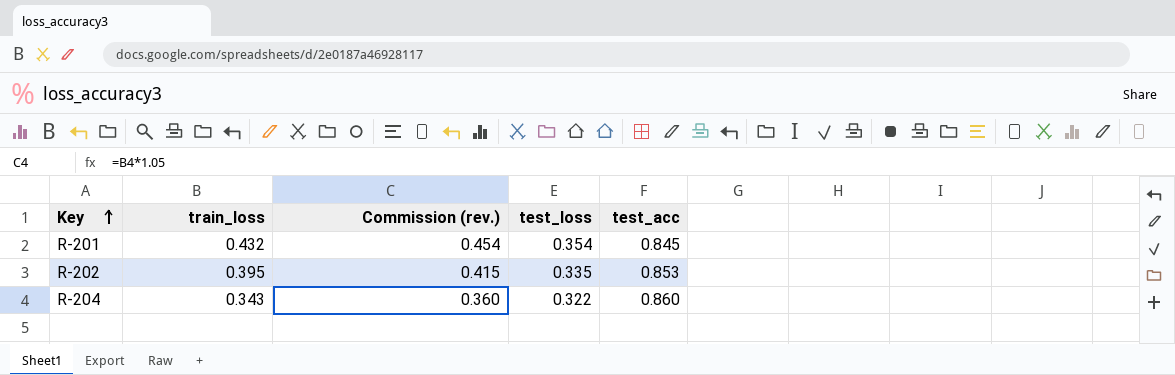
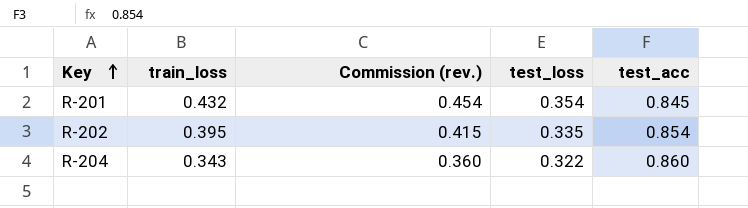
R-202 | test_acc: 0.853 -> 0.854

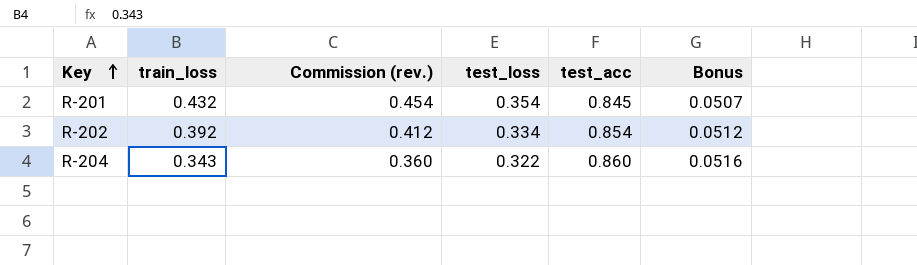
column Bonus | formula: none -> [test_acc] * 0.06
R-202 | train_loss: 0.395 -> 0.392
R-202 | Commission (rev.): 0.415 -> 0.412
R-202 | test_loss: 0.335 -> 0.334

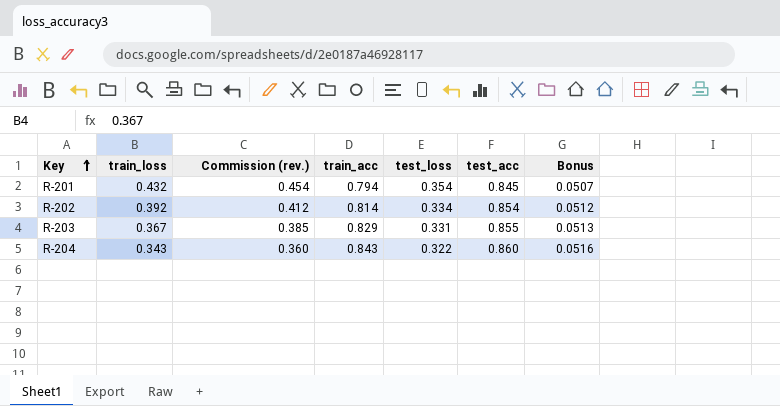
column train_acc | position: none -> 4
row R-203: none -> 0.367 | 0.385 | 0.829 | 0.331 | 0.855 | 0.0513

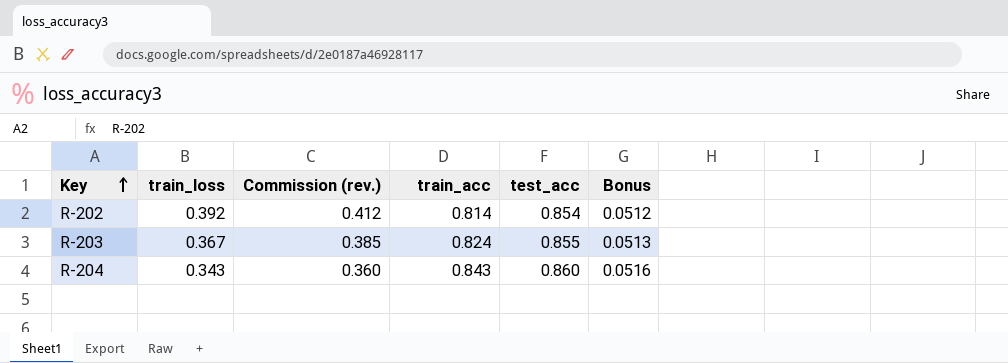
column test_loss | position: 5 -> none
row R-201: 0.432 | 0.454 | 0.794 | 0.354 | 0.845 | 0.0507 -> none
R-203 | train_acc: 0.829 -> 0.824

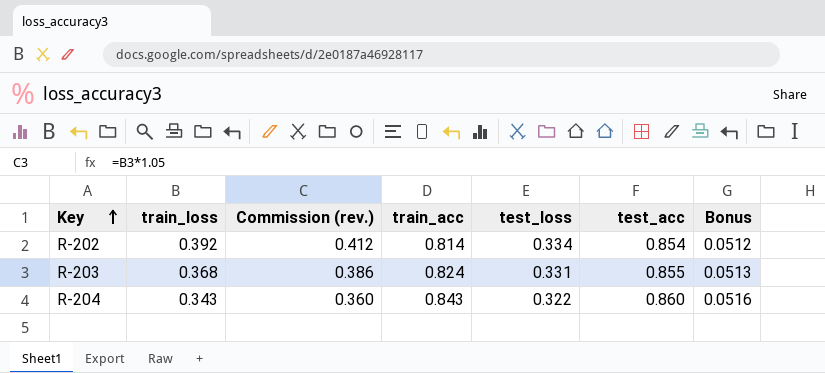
column test_loss | position: none -> 5
R-203 | train_loss: 0.367 -> 0.368
R-203 | Commission (rev.): 0.385 -> 0.386

